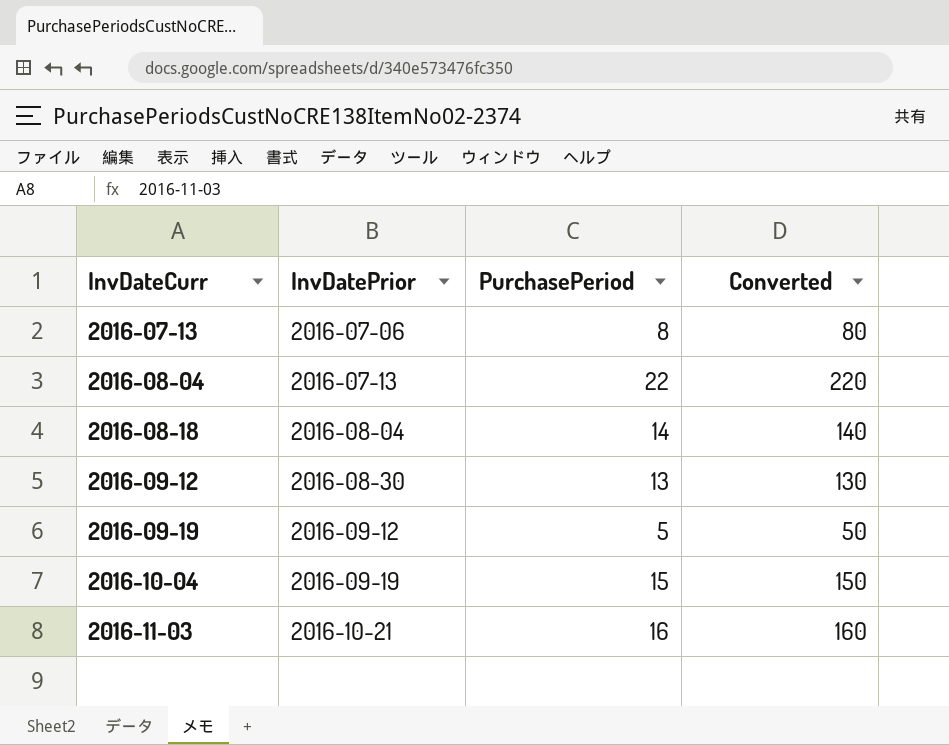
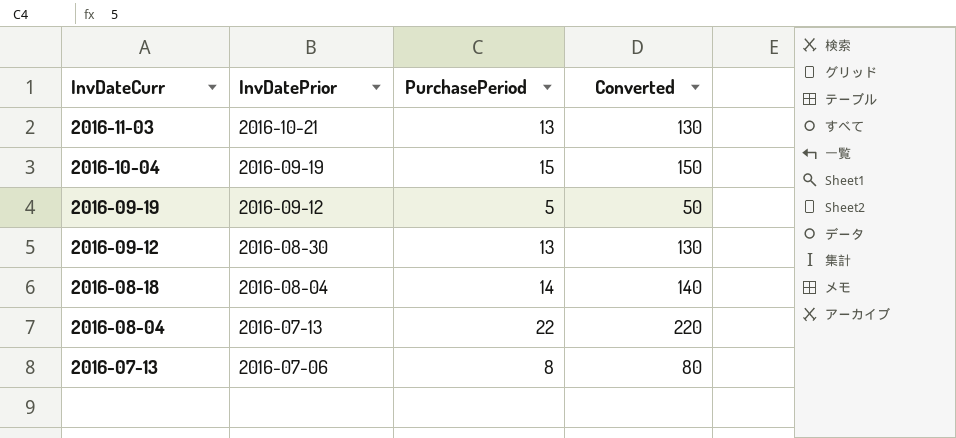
row order: InvDateCurr ascending -> InvDateCurr descending
2016-11-03 | PurchasePeriod: 16 -> 13
2016-11-03 | Converted: 160 -> 130

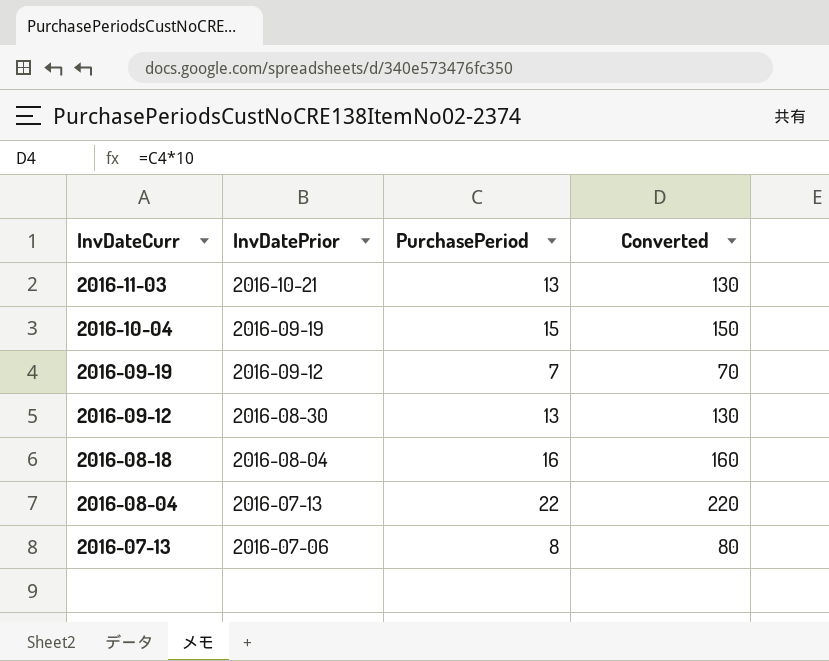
2016-09-19 | PurchasePeriod: 5 -> 7
2016-09-19 | Converted: 50 -> 70
2016-08-18 | PurchasePeriod: 14 -> 16
2016-08-18 | Converted: 140 -> 160

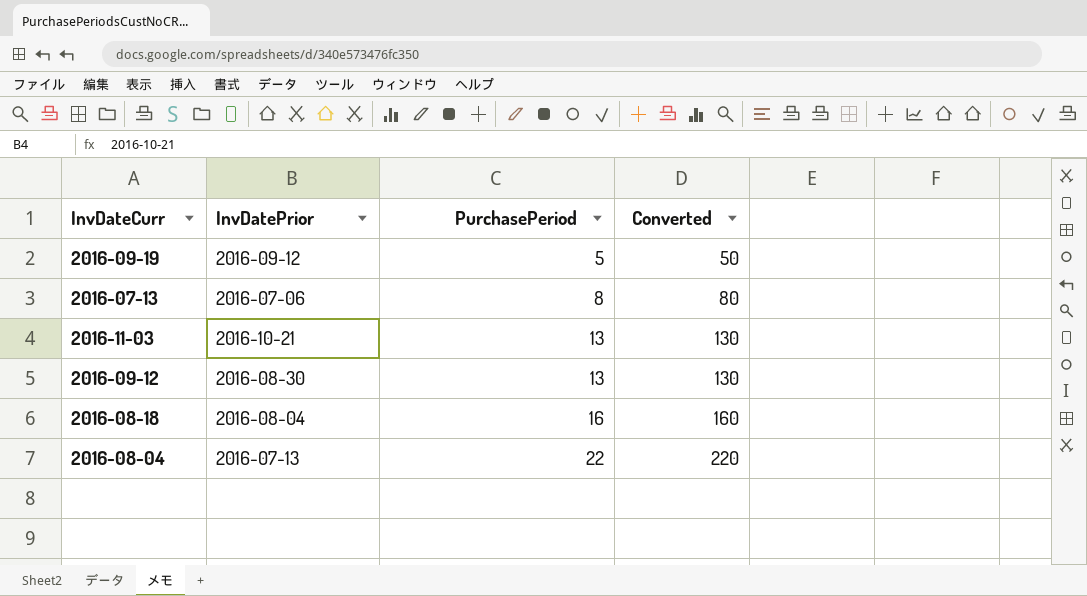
row order: InvDateCurr descending -> PurchasePeriod ascending
row 2016-10-04: 2016-09-19 | 15 | 150 -> none
2016-09-19 | PurchasePeriod: 7 -> 5
2016-09-19 | Converted: 70 -> 50

